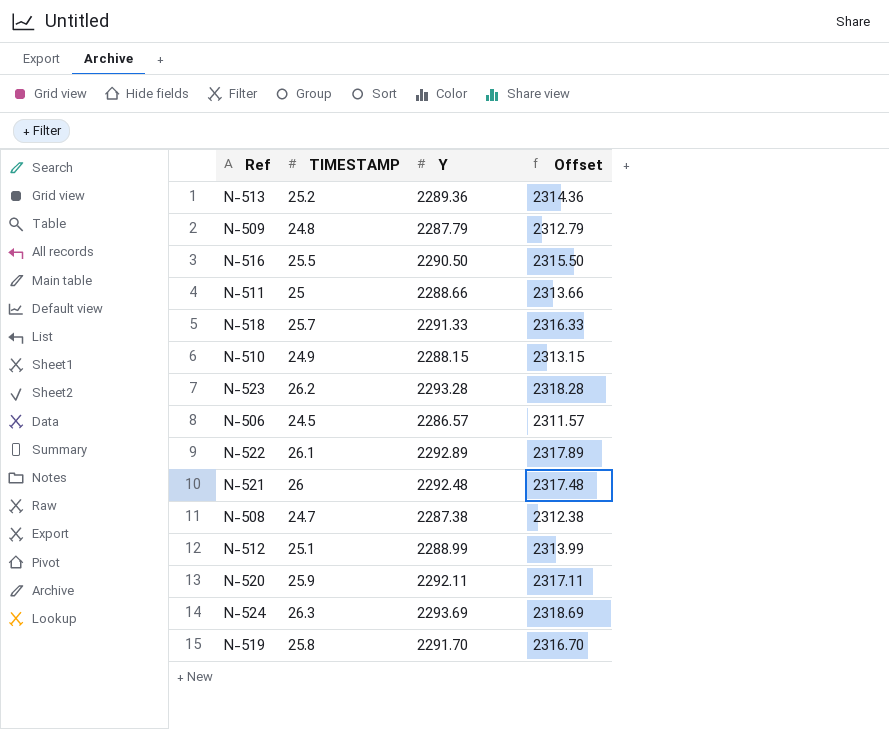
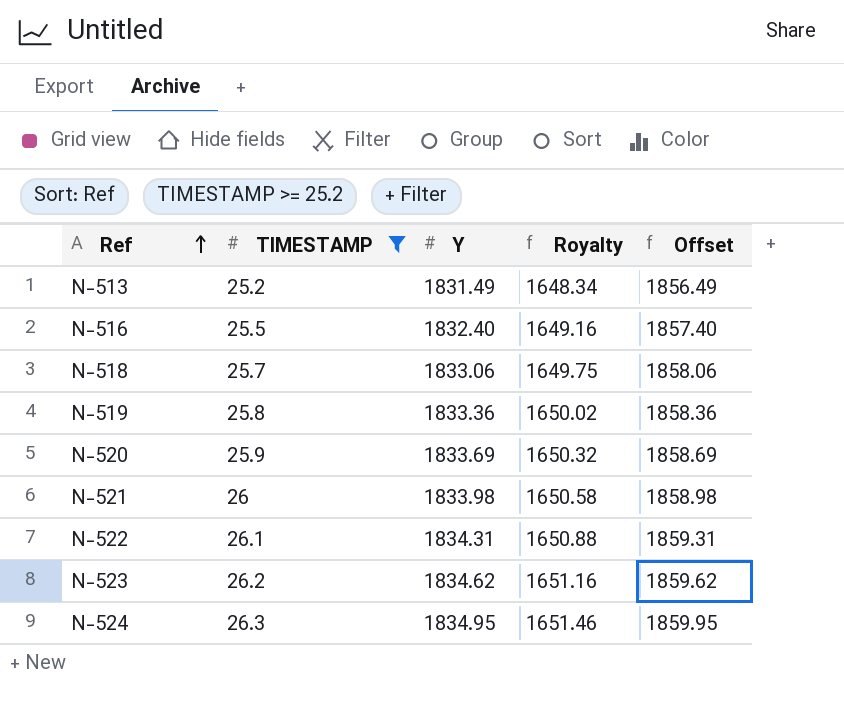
filter: none -> TIMESTAMP >= 25.2
row order: none -> Ref ascending
column Royalty | formula: none -> [Y] * 0.9
N-513 | Y: 2289.36 -> 1831.49
N-513 | Offset: 2314.36 -> 1856.49
N-516 | Y: 2290.50 -> 1832.40
N-516 | Offset: 2315.50 -> 1857.40
N-518 | Y: 2291.33 -> 1833.06
N-518 | Offset: 2316.33 -> 1858.06
N-519 | Y: 2291.70 -> 1833.36
N-519 | Offset: 2316.70 -> 1858.36
N-520 | Y: 2292.11 -> 1833.69
N-520 | Offset: 2317.11 -> 1858.69
N-521 | Y: 2292.48 -> 1833.98
N-521 | Offset: 2317.48 -> 1858.98
N-522 | Y: 2292.89 -> 1834.31
N-522 | Offset: 2317.89 -> 1859.31
N-523 | Y: 2293.28 -> 1834.62
N-523 | Offset: 2318.28 -> 1859.62
N-524 | Y: 2293.69 -> 1834.95
N-524 | Offset: 2318.69 -> 1859.95

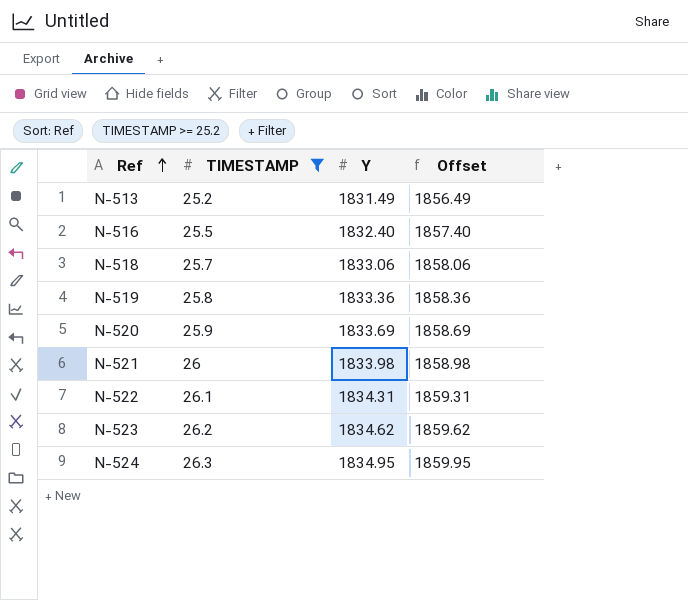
column Royalty | formula: [Y] * 0.9 -> none

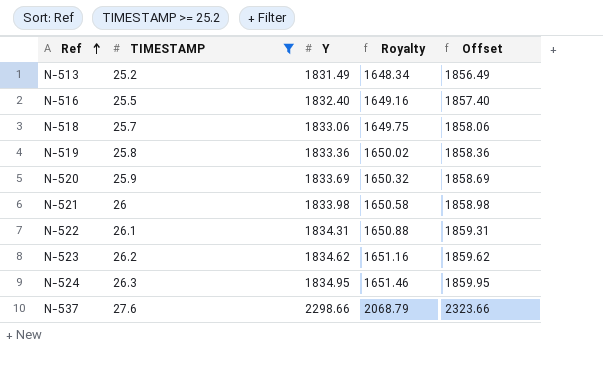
column Royalty | formula: none -> [Y] * 0.9
row N-537: none -> 27.6 | 2298.66 | 2068.79 | 2323.66

